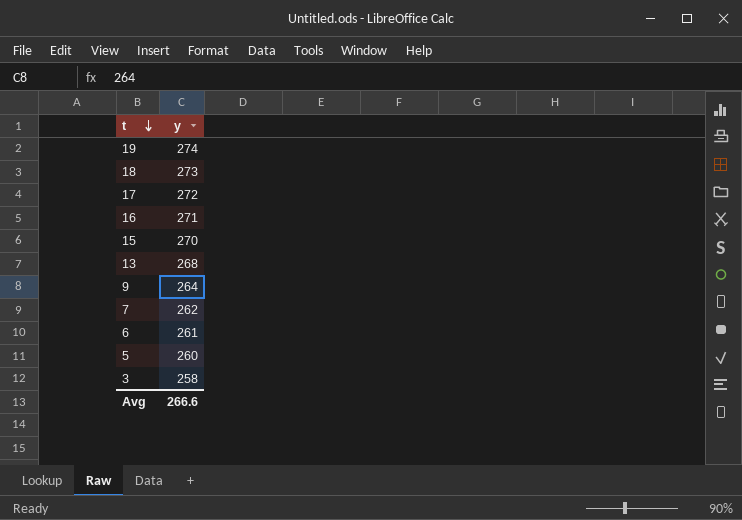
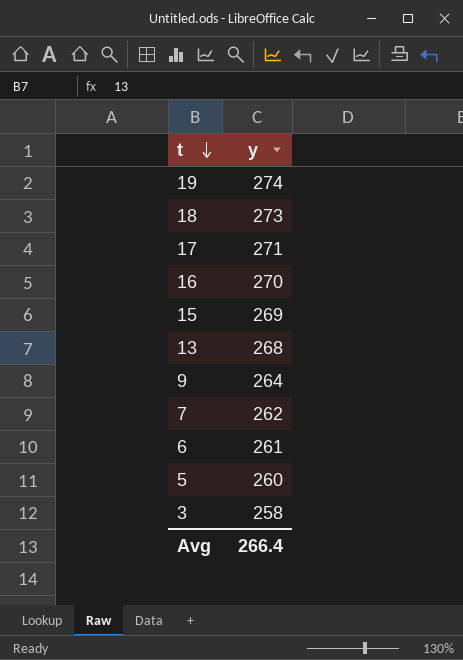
17 | y: 272 -> 271
16 | y: 271 -> 270
15 | y: 270 -> 269
Avg | y: 266.6 -> 266.4

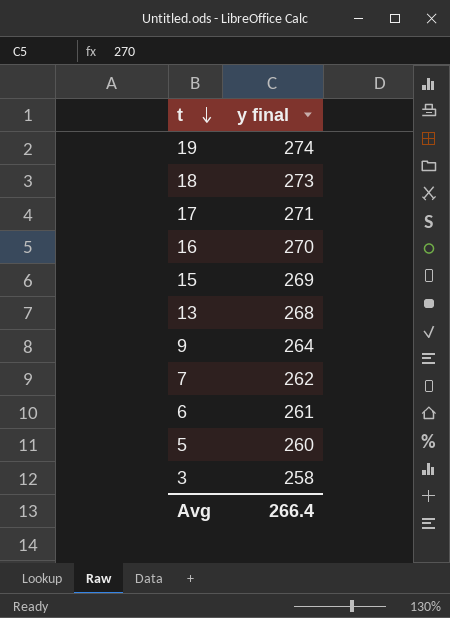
column name: y -> y final

